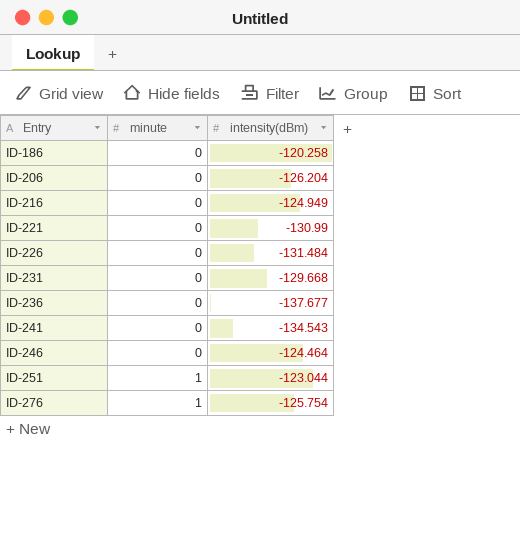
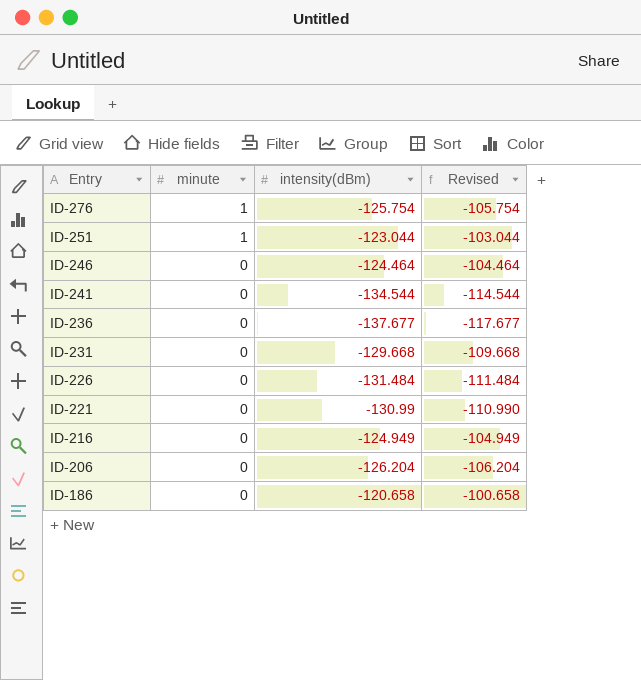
row order: Entry ascending -> Entry descending
column Revised | formula: none -> [intensity(dBm)] + 20
ID-241 | intensity(dBm): -134.543 -> -134.544
ID-186 | intensity(dBm): -120.258 -> -120.658

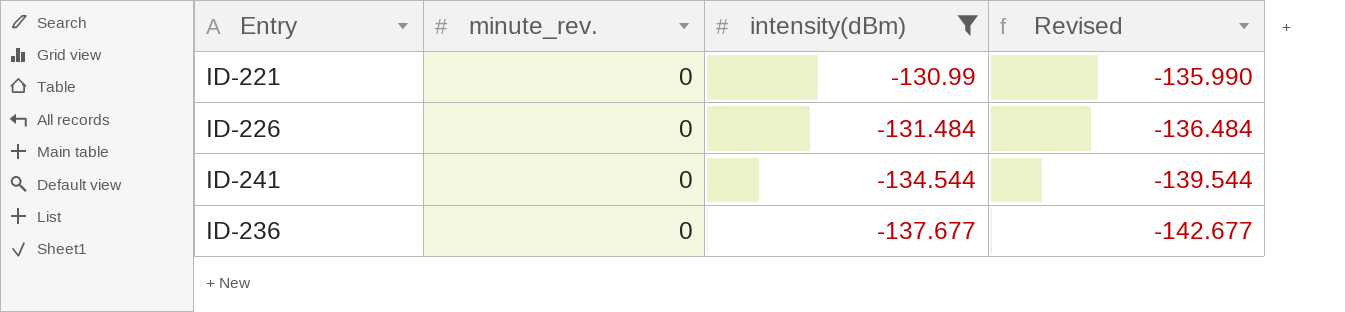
filter: none -> intensity(dBm) <= -130.99
row order: Entry descending -> intensity(dBm) descending
column name: minute -> minute_rev.
column Revised | formula: [intensity(dBm)] + 20 -> [intensity(dBm)] - 5

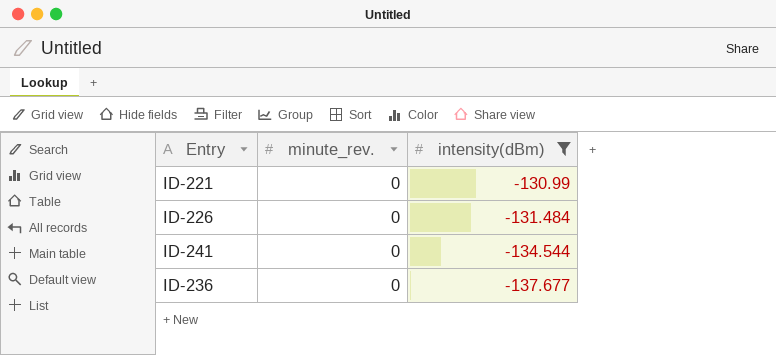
column Revised | formula: [intensity(dBm)] - 5 -> none

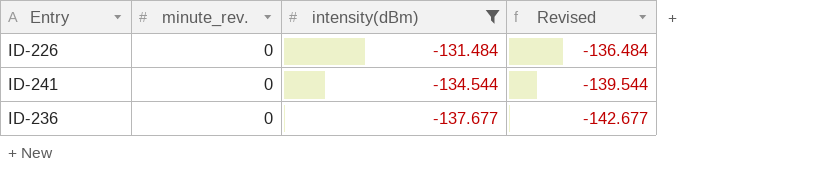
column Revised | formula: none -> [intensity(dBm)] - 5
row ID-221: 0 | -130.99 -> none

